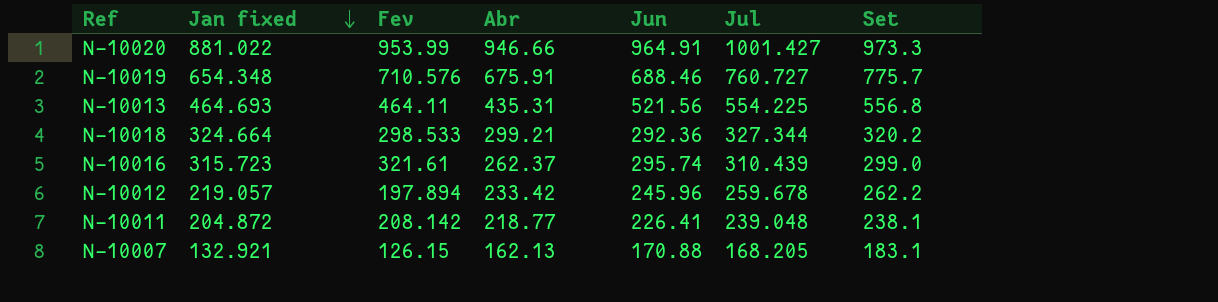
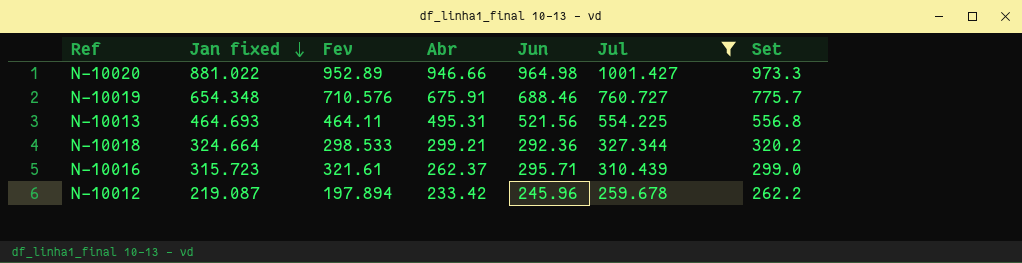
filter: none -> Jul >= 259.678
N-10020 | Fev: 953.99 -> 952.89
N-10020 | Jun: 964.91 -> 964.98
N-10013 | Abr: 435.31 -> 495.31
N-10016 | Jun: 295.74 -> 295.71
N-10012 | Jan fixed: 219.057 -> 219.087

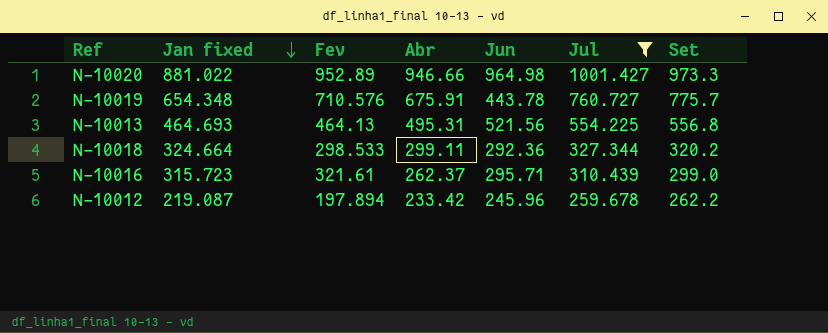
N-10019 | Jun: 688.46 -> 443.78
N-10013 | Fev: 464.11 -> 464.13
N-10018 | Abr: 299.21 -> 299.11

